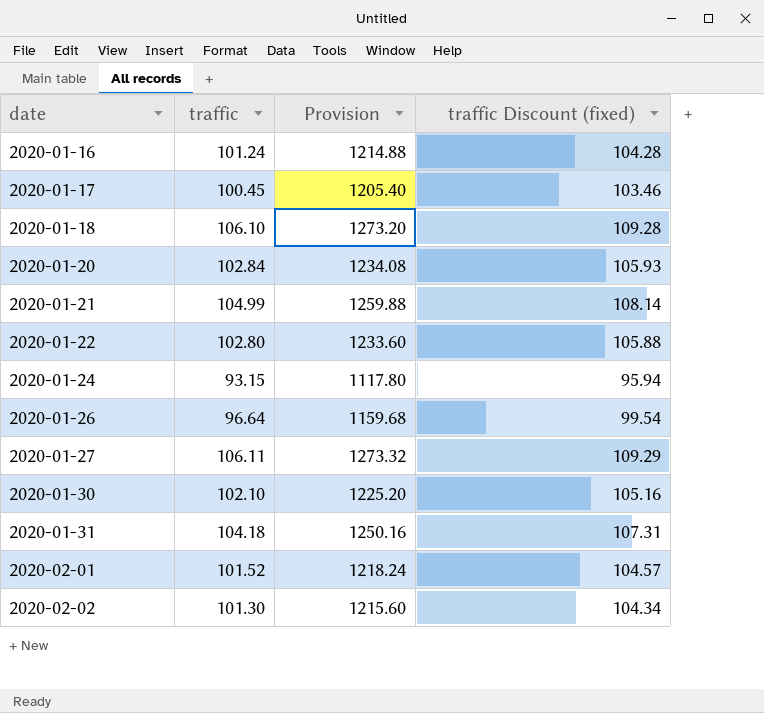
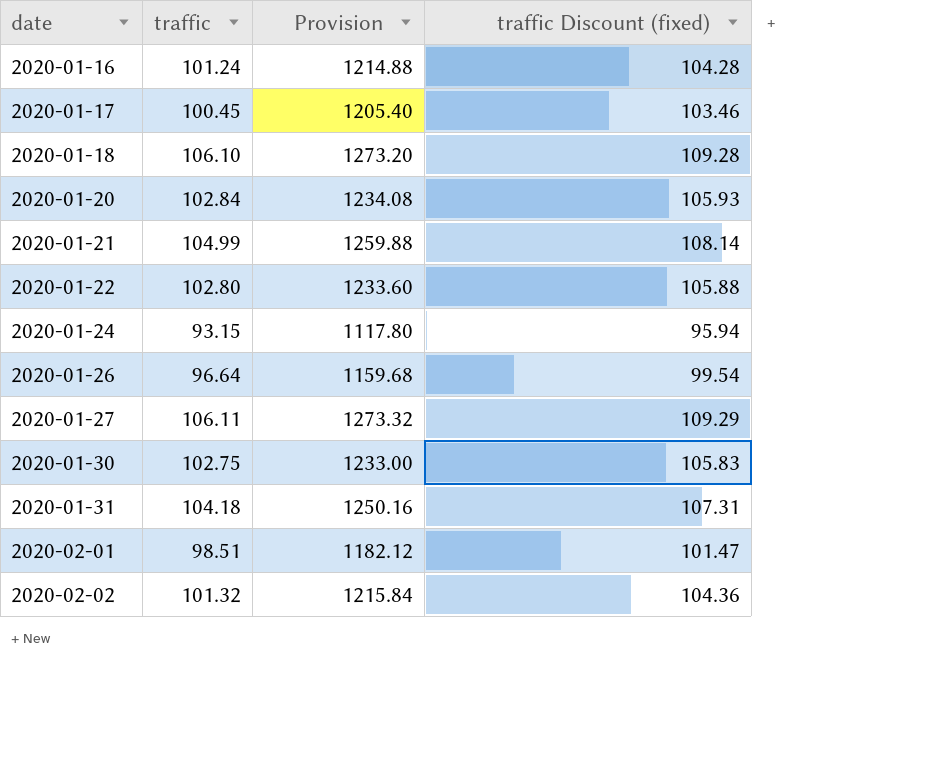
2020-01-30 | traffic: 102.10 -> 102.75
2020-01-30 | Provision: 1225.20 -> 1233.00
2020-01-30 | traffic Discount (fixed): 105.16 -> 105.83
2020-02-01 | traffic: 101.52 -> 98.51
2020-02-01 | Provision: 1218.24 -> 1182.12
2020-02-01 | traffic Discount (fixed): 104.57 -> 101.47
2020-02-02 | traffic: 101.30 -> 101.32
2020-02-02 | Provision: 1215.60 -> 1215.84
2020-02-02 | traffic Discount (fixed): 104.34 -> 104.36

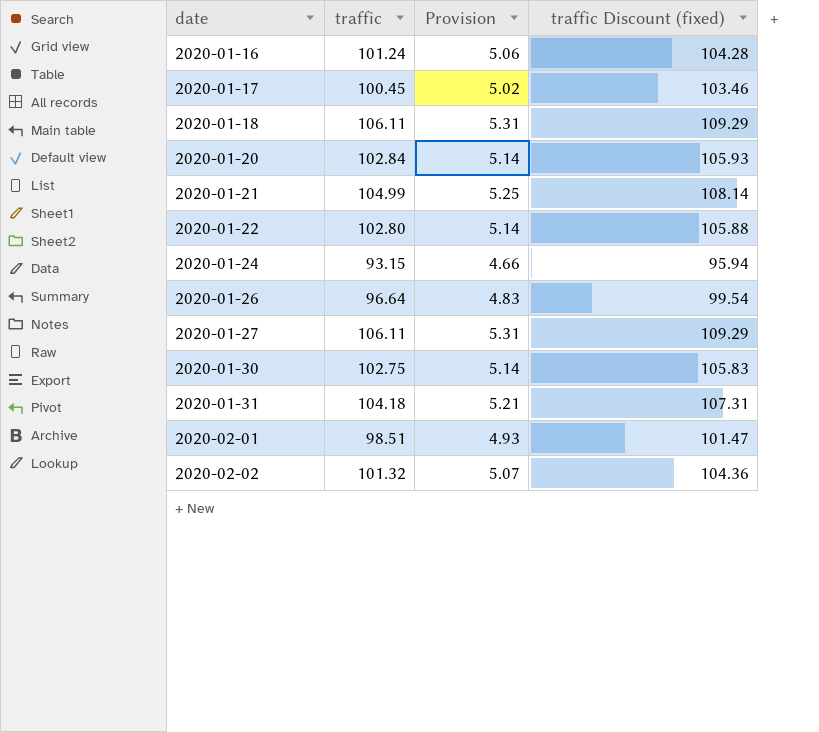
column Provision | formula: [traffic] * 12 -> [traffic] * 0.05
2020-01-18 | traffic: 106.10 -> 106.11
2020-01-18 | traffic Discount (fixed): 109.28 -> 109.29

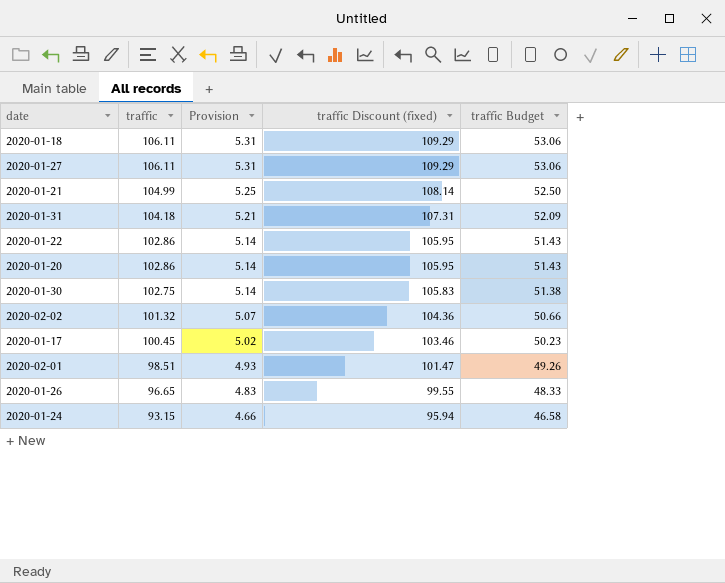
row order: date ascending -> traffic descending
column traffic Budget | formula: none -> [traffic] * 0.5
row 2020-01-16: 101.24 | 5.06 | 104.28 -> none
2020-01-22 | traffic: 102.80 -> 102.86
2020-01-22 | traffic Discount (fixed): 105.88 -> 105.95
2020-01-20 | traffic: 102.84 -> 102.86
2020-01-20 | traffic Discount (fixed): 105.93 -> 105.95
2020-01-26 | traffic: 96.64 -> 96.65
2020-01-26 | traffic Discount (fixed): 99.54 -> 99.55

